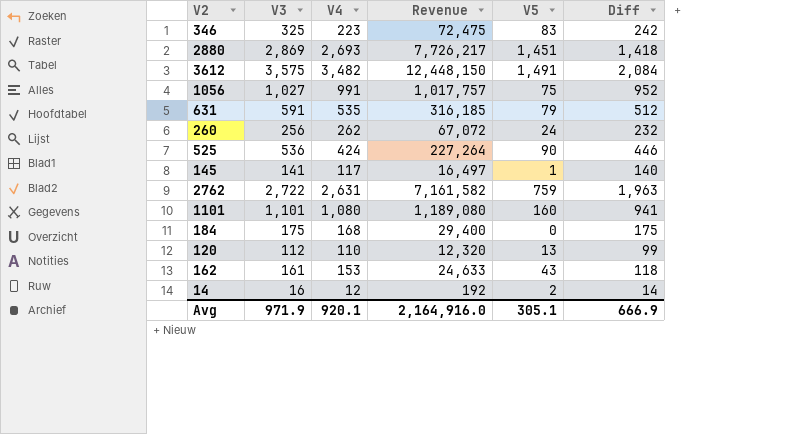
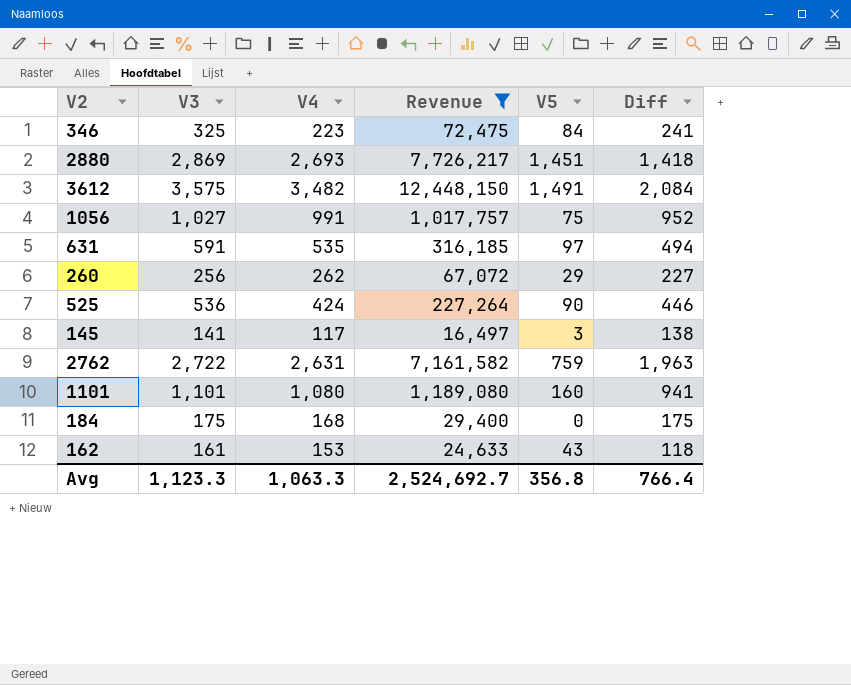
filter: none -> Revenue >= 16,497
346 | V5: 83 -> 84
346 | Diff: 242 -> 241
631 | V5: 79 -> 97
631 | Diff: 512 -> 494
260 | V5: 24 -> 29
260 | Diff: 232 -> 227
145 | V5: 1 -> 3
145 | Diff: 140 -> 138
Avg | V3: 971.9 -> 1,123.3
Avg | V4: 920.1 -> 1,063.3
Avg | Revenue: 2,164,916.0 -> 2,524,692.7
Avg | V5: 305.1 -> 356.8
Avg | Diff: 666.9 -> 766.4

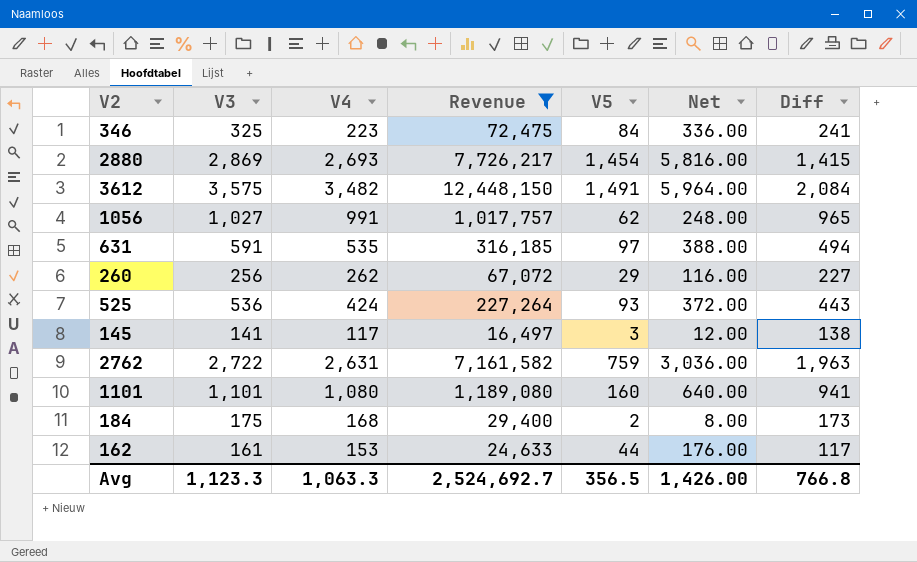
column Net | formula: none -> [V5] * 4
2880 | V5: 1,451 -> 1,454
2880 | Diff: 1,418 -> 1,415
1056 | V5: 75 -> 62
1056 | Diff: 952 -> 965
525 | V5: 90 -> 93
525 | Diff: 446 -> 443
184 | V5: 0 -> 2
184 | Diff: 175 -> 173
162 | V5: 43 -> 44
162 | Diff: 118 -> 117
Avg | V5: 356.8 -> 356.5
Avg | Diff: 766.4 -> 766.8

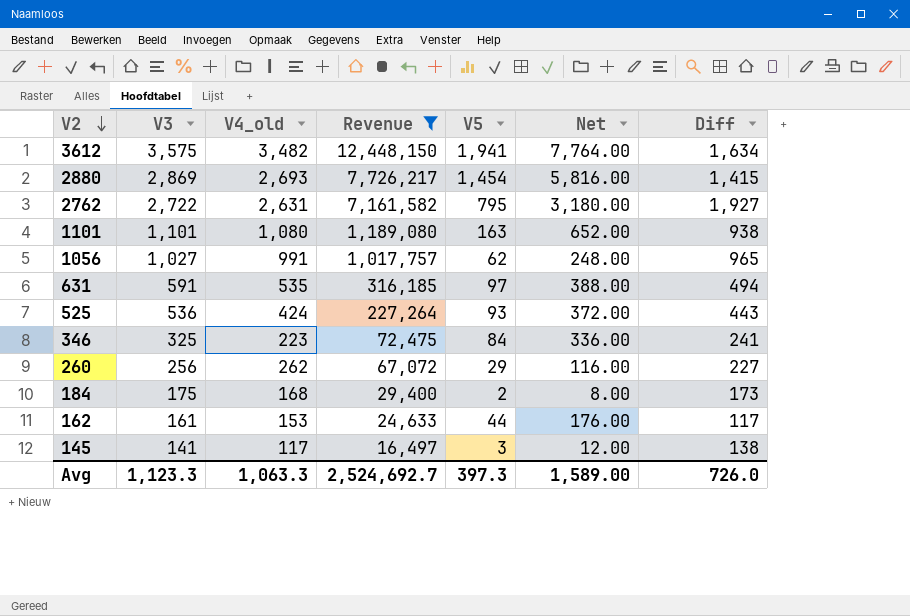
row order: none -> V2 descending
column name: V4 -> V4_old
3612 | V5: 1,491 -> 1,941
3612 | Net: 5,964.00 -> 7,764.00
3612 | Diff: 2,084 -> 1,634
2762 | V5: 759 -> 795
2762 | Net: 3,036.00 -> 3,180.00
2762 | Diff: 1,963 -> 1,927
1101 | V5: 160 -> 163
1101 | Net: 640.00 -> 652.00
1101 | Diff: 941 -> 938
Avg | V5: 356.5 -> 397.3
Avg | Net: 1,426.00 -> 1,589.00
Avg | Diff: 766.8 -> 726.0

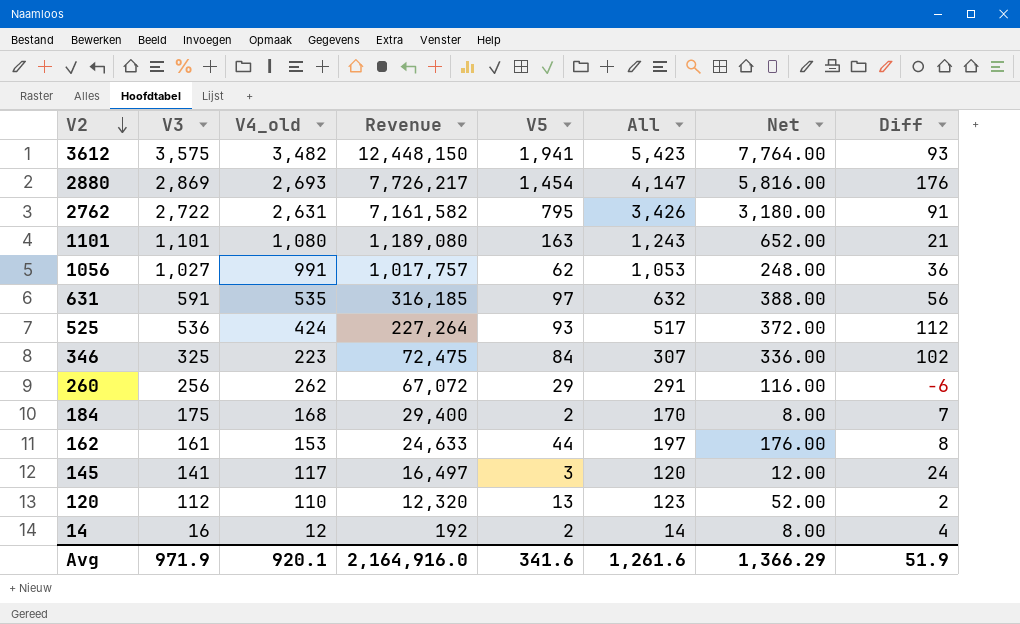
filter: Revenue >= 16,497 -> none
column All | formula: none -> [V4_old] + [V5]
column Diff | formula: [V3] - [V5] -> [V3] - [V4_old]
Avg | V3: 1,123.3 -> 971.9
Avg | V4_old: 1,063.3 -> 920.1
Avg | Revenue: 2,524,692.7 -> 2,164,916.0
Avg | V5: 397.3 -> 341.6
Avg | Net: 1,589.00 -> 1,366.29
Avg | Diff: 726.0 -> 51.9

